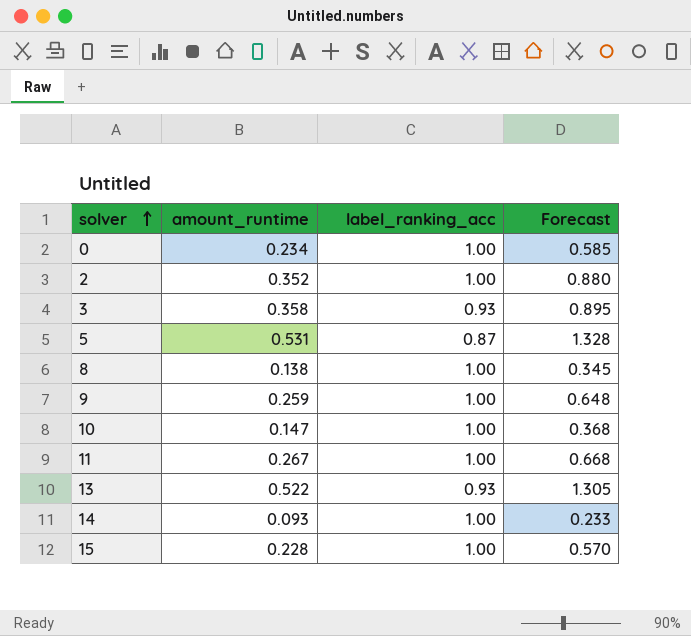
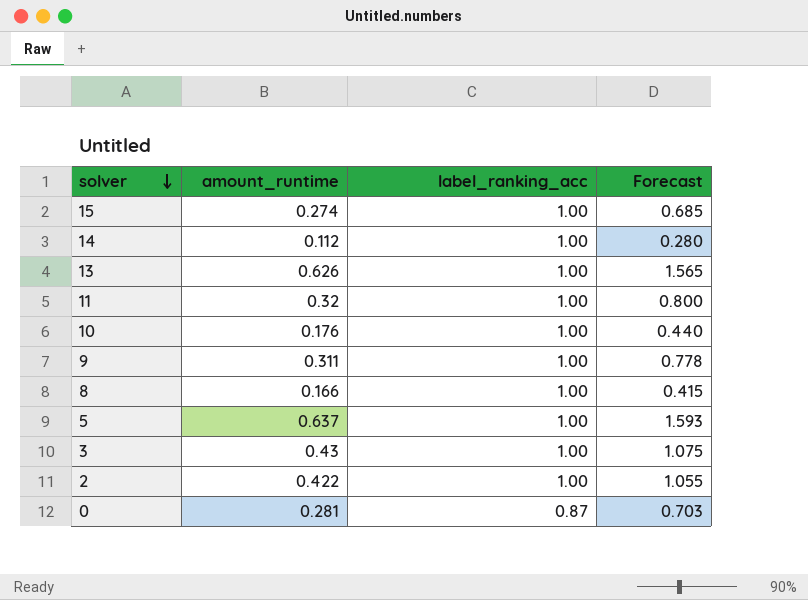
row order: solver ascending -> solver descending
15 | amount_runtime: 0.228 -> 0.274
15 | Forecast: 0.570 -> 0.685
14 | amount_runtime: 0.093 -> 0.112
14 | Forecast: 0.233 -> 0.280
13 | amount_runtime: 0.522 -> 0.626
13 | label_ranking_acc: 0.93 -> 1.00
13 | Forecast: 1.305 -> 1.565
11 | amount_runtime: 0.267 -> 0.32
11 | Forecast: 0.668 -> 0.800
10 | amount_runtime: 0.147 -> 0.176
10 | Forecast: 0.368 -> 0.440
9 | amount_runtime: 0.259 -> 0.311
9 | Forecast: 0.648 -> 0.778
8 | amount_runtime: 0.138 -> 0.166
8 | Forecast: 0.345 -> 0.415
5 | amount_runtime: 0.531 -> 0.637
5 | label_ranking_acc: 0.87 -> 1.00
5 | Forecast: 1.328 -> 1.593
3 | amount_runtime: 0.358 -> 0.43
3 | label_ranking_acc: 0.93 -> 1.00
3 | Forecast: 0.895 -> 1.075
2 | amount_runtime: 0.352 -> 0.422
2 | Forecast: 0.880 -> 1.055
0 | amount_runtime: 0.234 -> 0.281
0 | label_ranking_acc: 1.00 -> 0.87
0 | Forecast: 0.585 -> 0.703

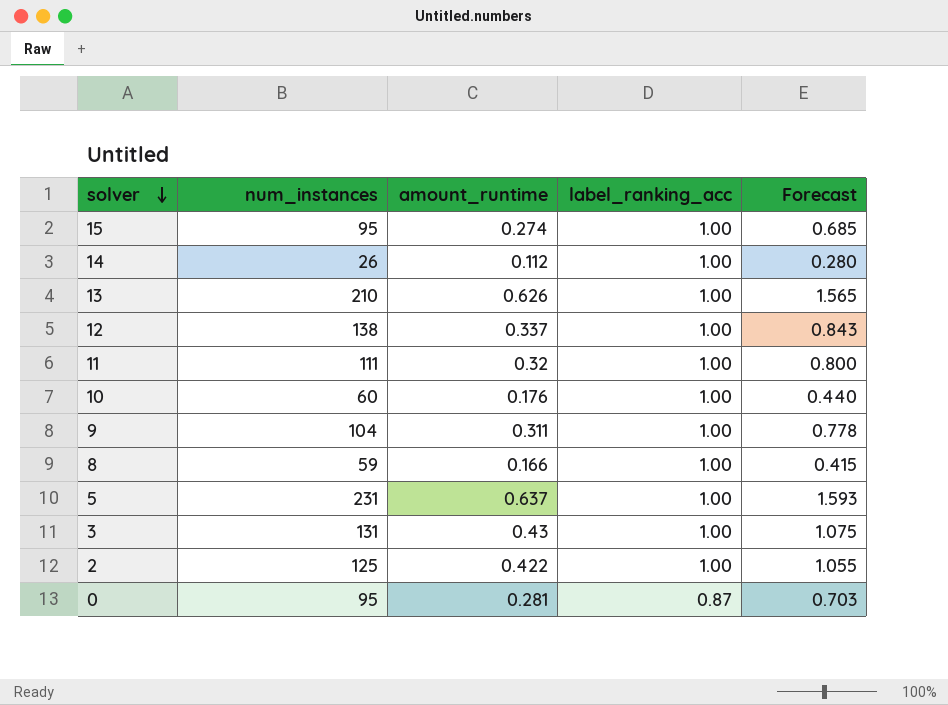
column num_instances | position: none -> 2
row 12: none -> 138 | 0.337 | 1.00 | 0.843

